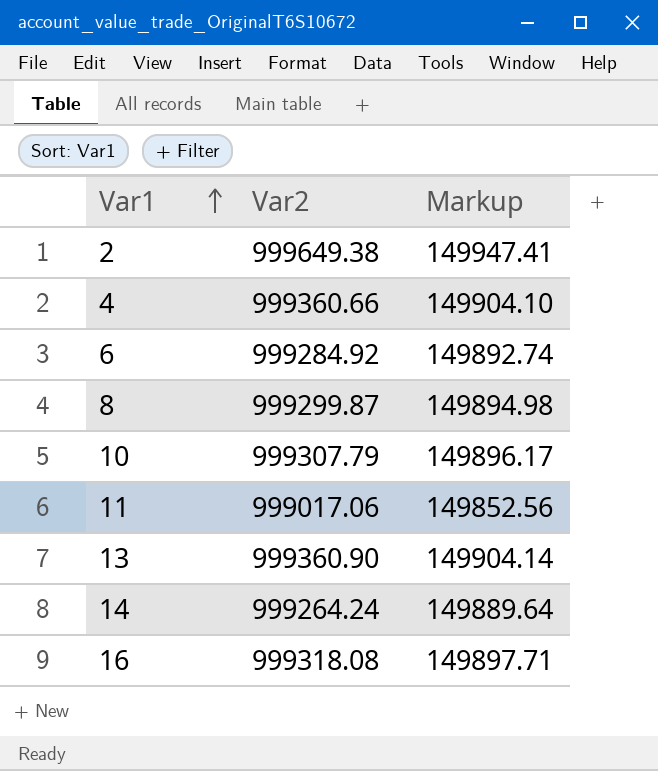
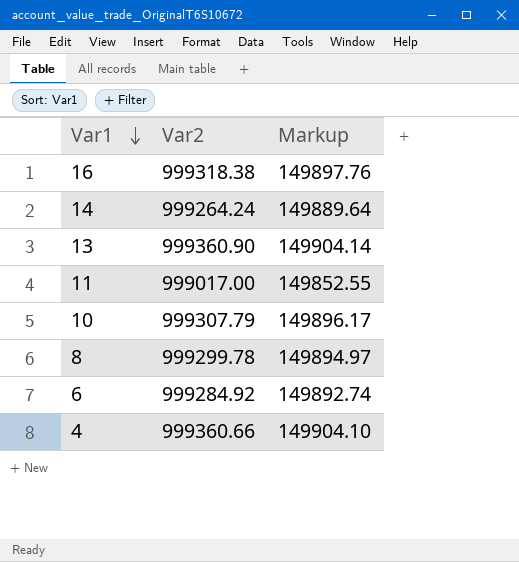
row order: Var1 ascending -> Var1 descending
row 2: 999649.38 | 149947.41 -> none
16 | Var2: 999318.08 -> 999318.38
16 | Markup: 149897.71 -> 149897.76
11 | Var2: 999017.06 -> 999017.00
11 | Markup: 149852.56 -> 149852.55
8 | Var2: 999299.87 -> 999299.78
8 | Markup: 149894.98 -> 149894.97

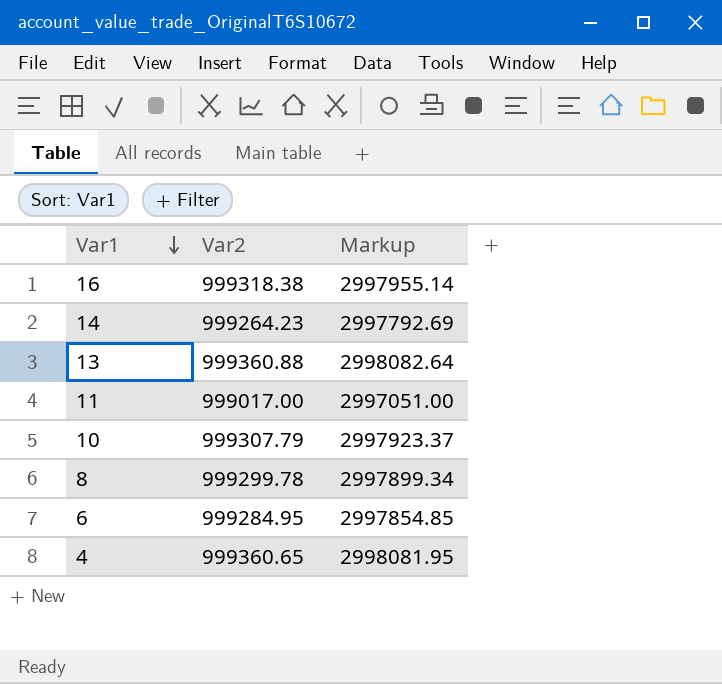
column Markup | formula: [Var2] * 0.15 -> [Var2] * 3
14 | Var2: 999264.24 -> 999264.23
13 | Var2: 999360.90 -> 999360.88
6 | Var2: 999284.92 -> 999284.95
4 | Var2: 999360.66 -> 999360.65

